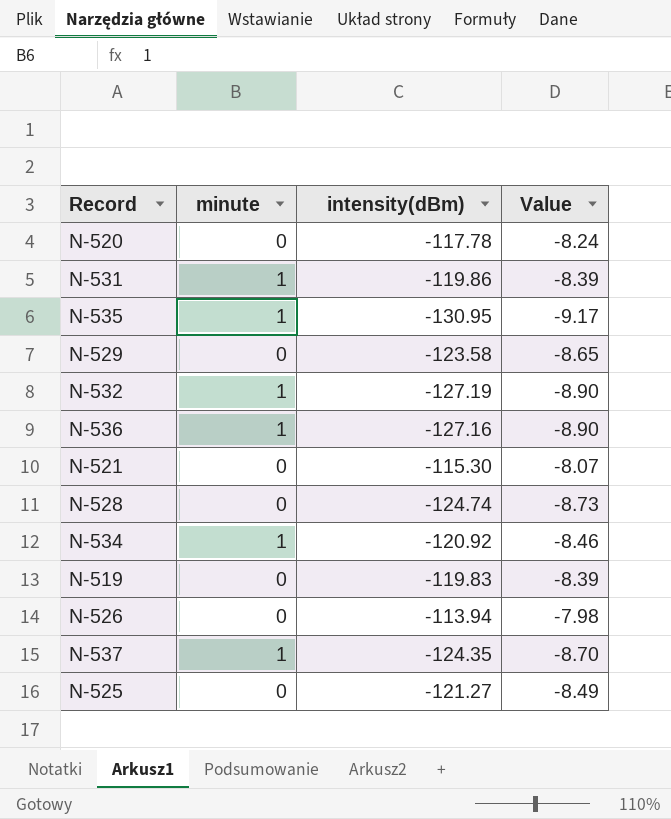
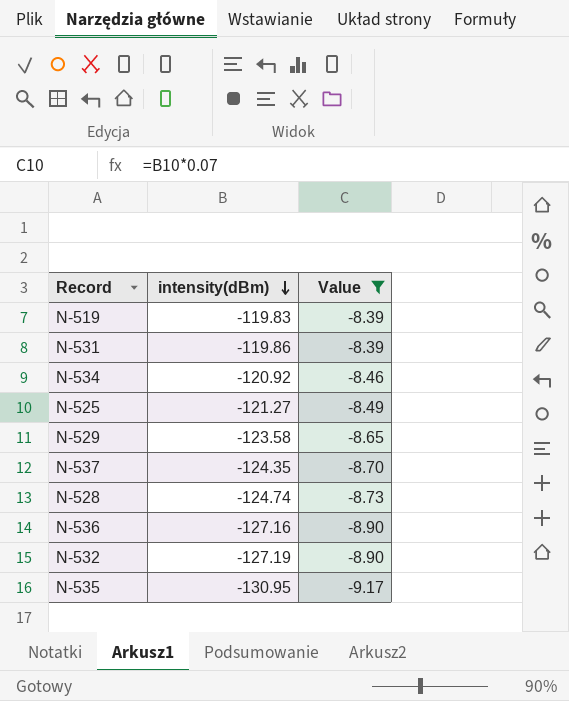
filter: none -> Value <= -8.39
row order: none -> intensity(dBm) descending
column minute | position: 2 -> none

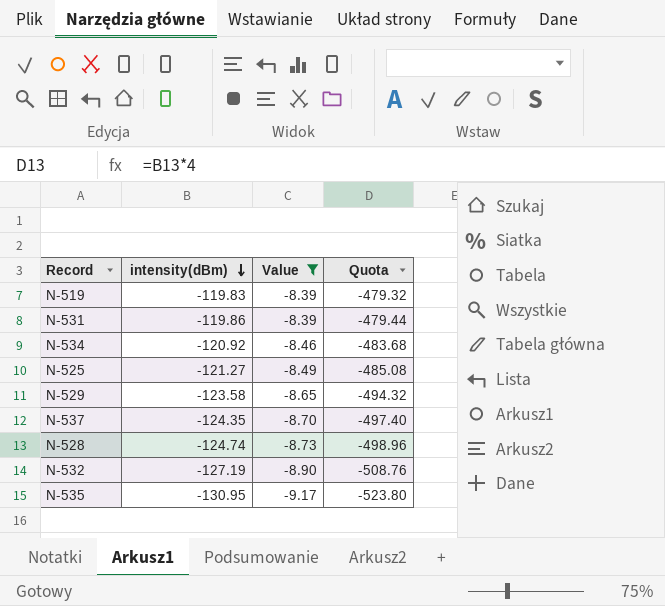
column Quota | formula: none -> [intensity(dBm)] * 4
row N-536: -127.16 | -8.90 -> none

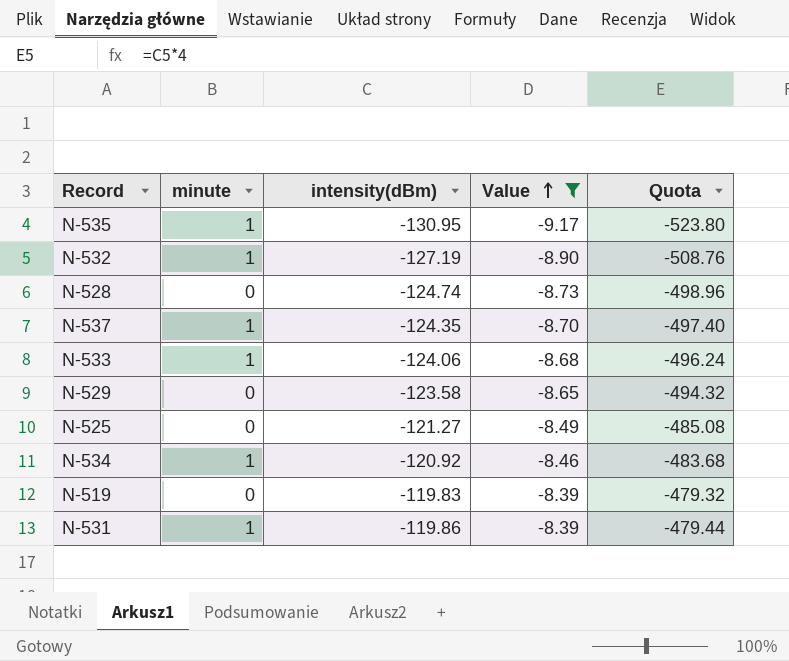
row order: intensity(dBm) descending -> Value ascending
column minute | position: none -> 2
row N-533: none -> 1 | -124.06 | -8.68 | -496.24

